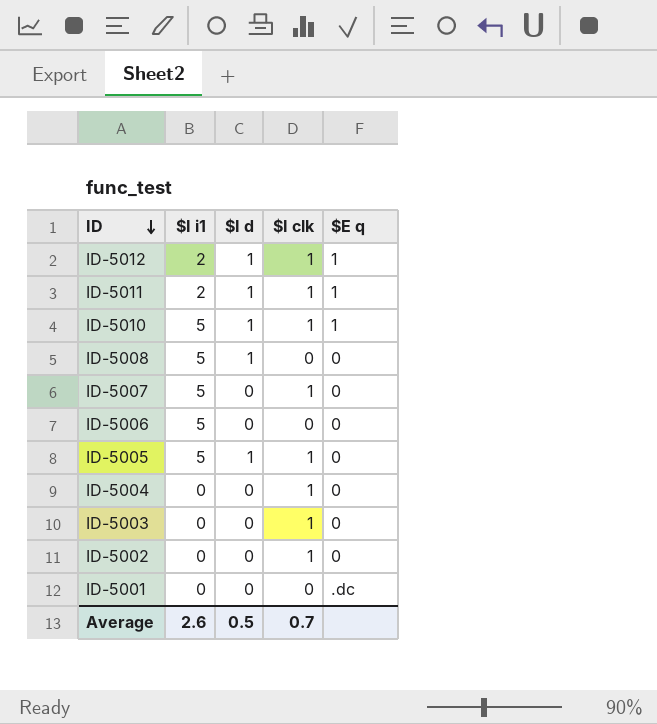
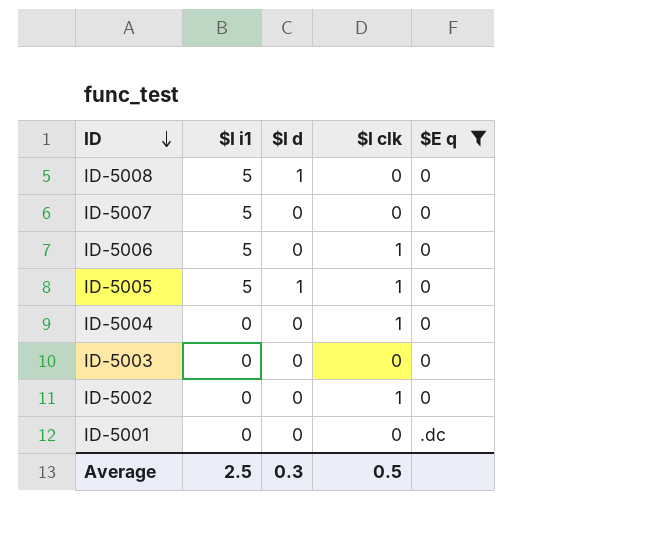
filter: none -> $E q != 1
ID-5007 | $I clk: 1 -> 0
ID-5006 | $I clk: 0 -> 1
ID-5003 | $I clk: 1 -> 0
Average | $I i1: 2.6 -> 2.5
Average | $I d: 0.5 -> 0.3
Average | $I clk: 0.7 -> 0.5

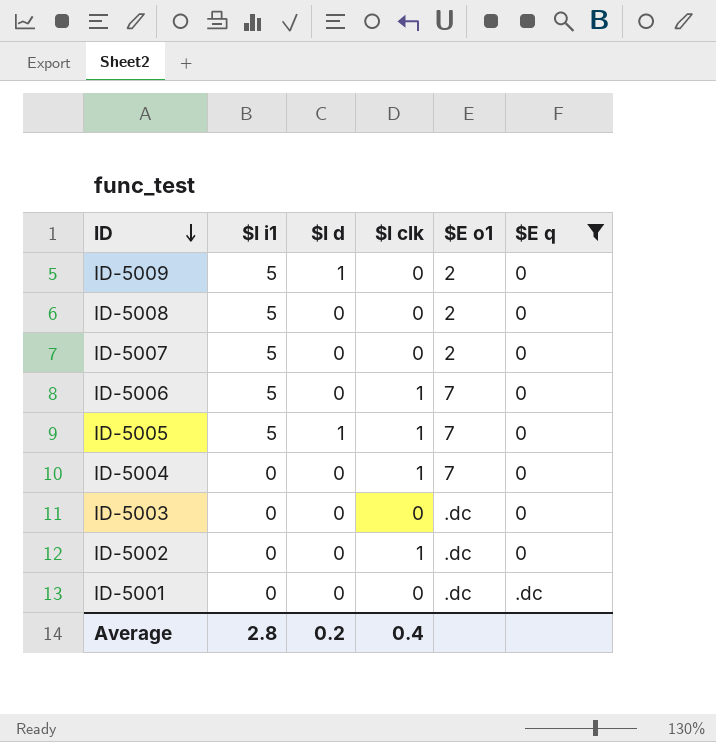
column $E o1 | position: none -> 5
row ID-5009: none -> 5 | 1 | 0 | 2 | 0
ID-5008 | $I d: 1 -> 0
Average | $I i1: 2.5 -> 2.8
Average | $I d: 0.3 -> 0.2
Average | $I clk: 0.5 -> 0.4

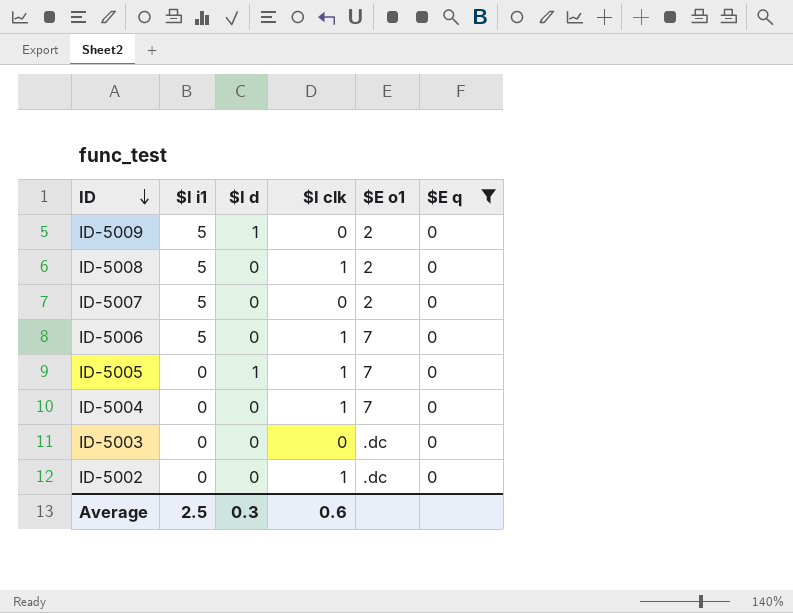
row ID-5001: 0 | 0 | 0 | .dc | .dc -> none
ID-5008 | $I clk: 0 -> 1
ID-5005 | $I i1: 5 -> 0
Average | $I i1: 2.8 -> 2.5
Average | $I d: 0.2 -> 0.3
Average | $I clk: 0.4 -> 0.6

